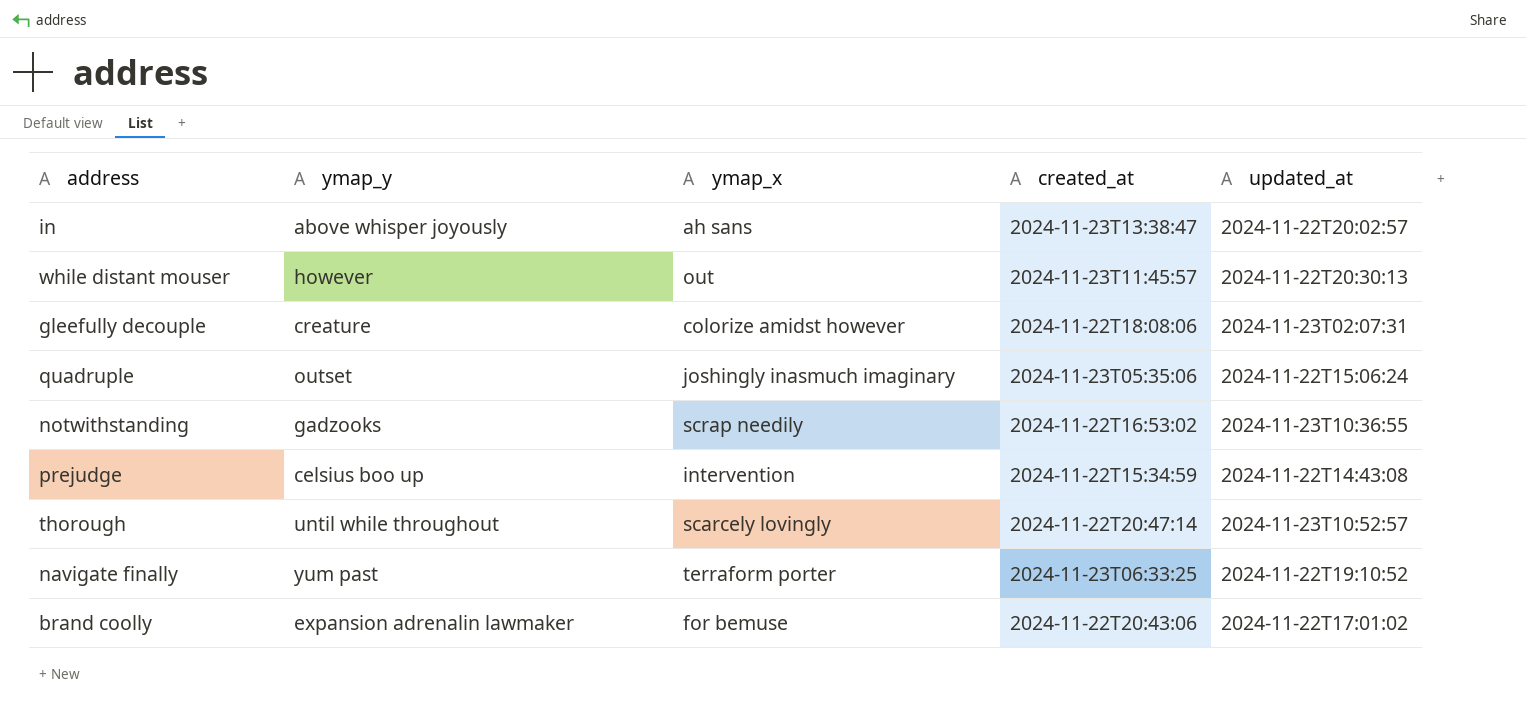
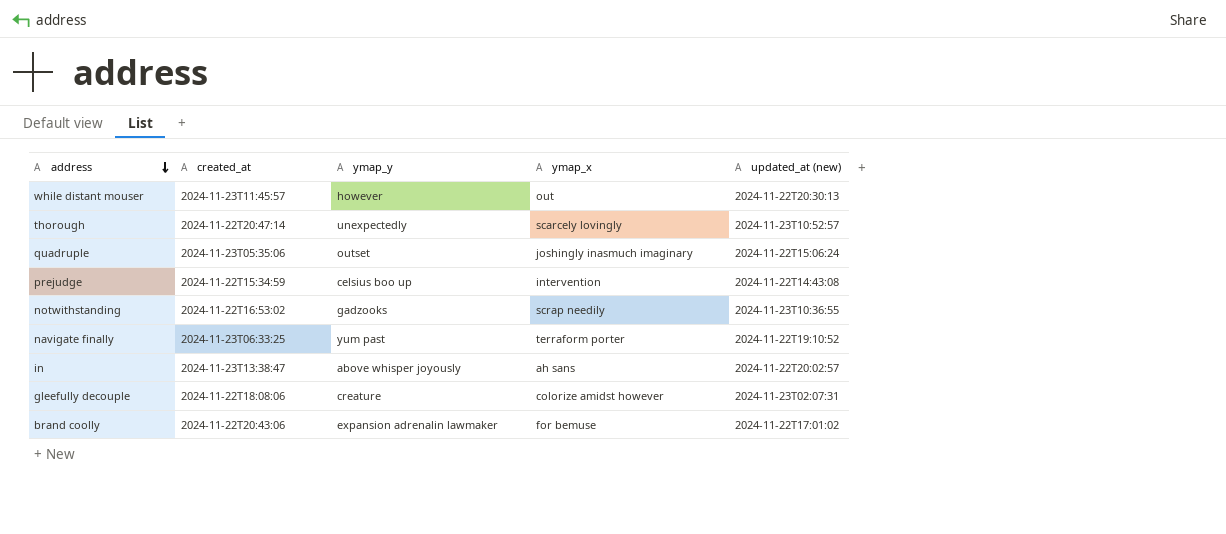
row order: none -> address descending
column created_at | position: 4 -> 2
column name: updated_at -> updated_at (new)
thorough | ymap_y: until while throughout -> unexpectedly

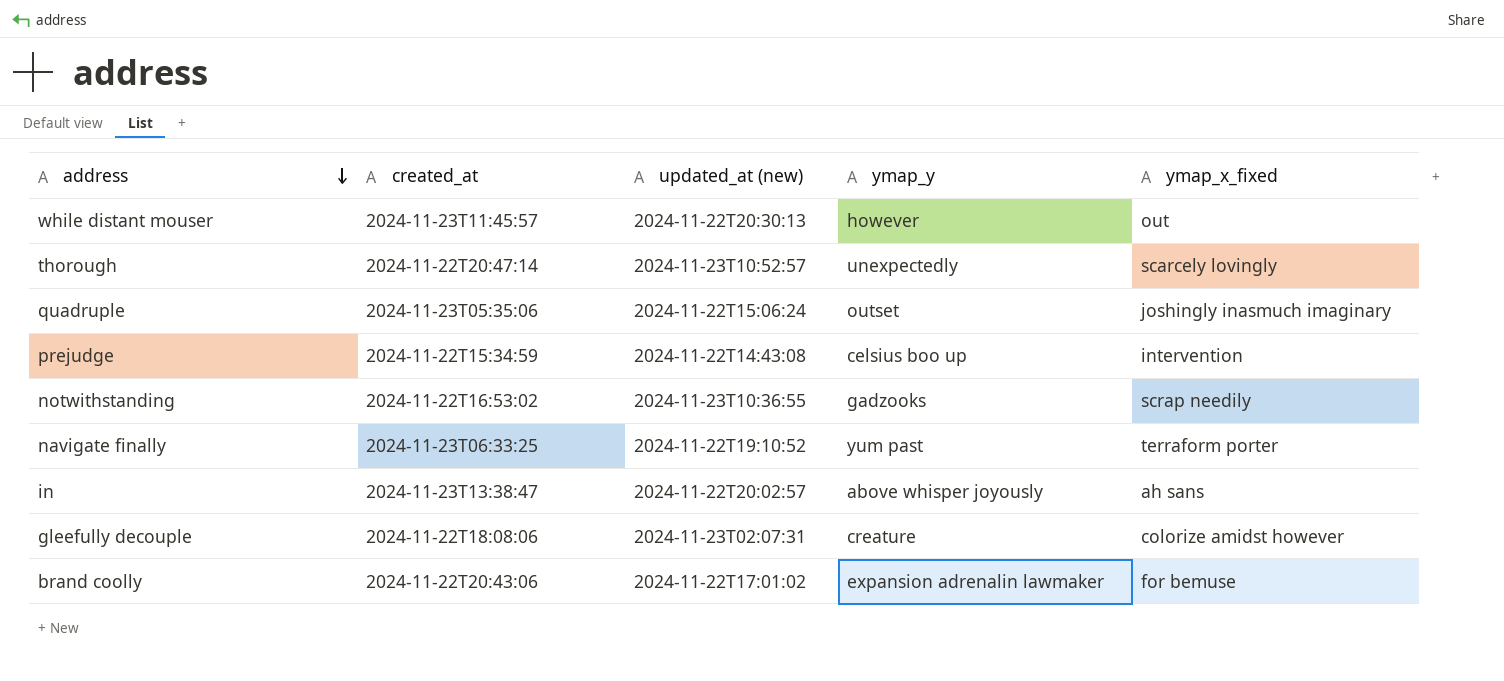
column updated_at (new) | position: 5 -> 3
column name: ymap_x -> ymap_x_fixed

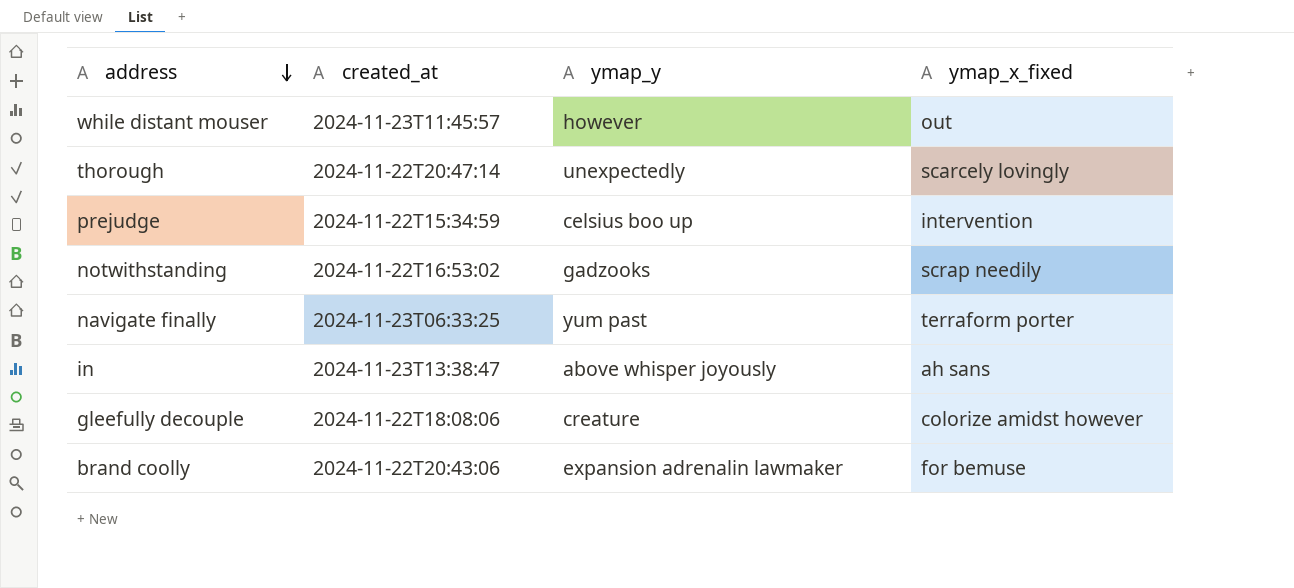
column updated_at (new) | position: 3 -> none
row quadruple: 2024-11-23T05:35:06 | 2024-11-22T15:06:24 | outset | joshingly inasmuch imaginary -> none

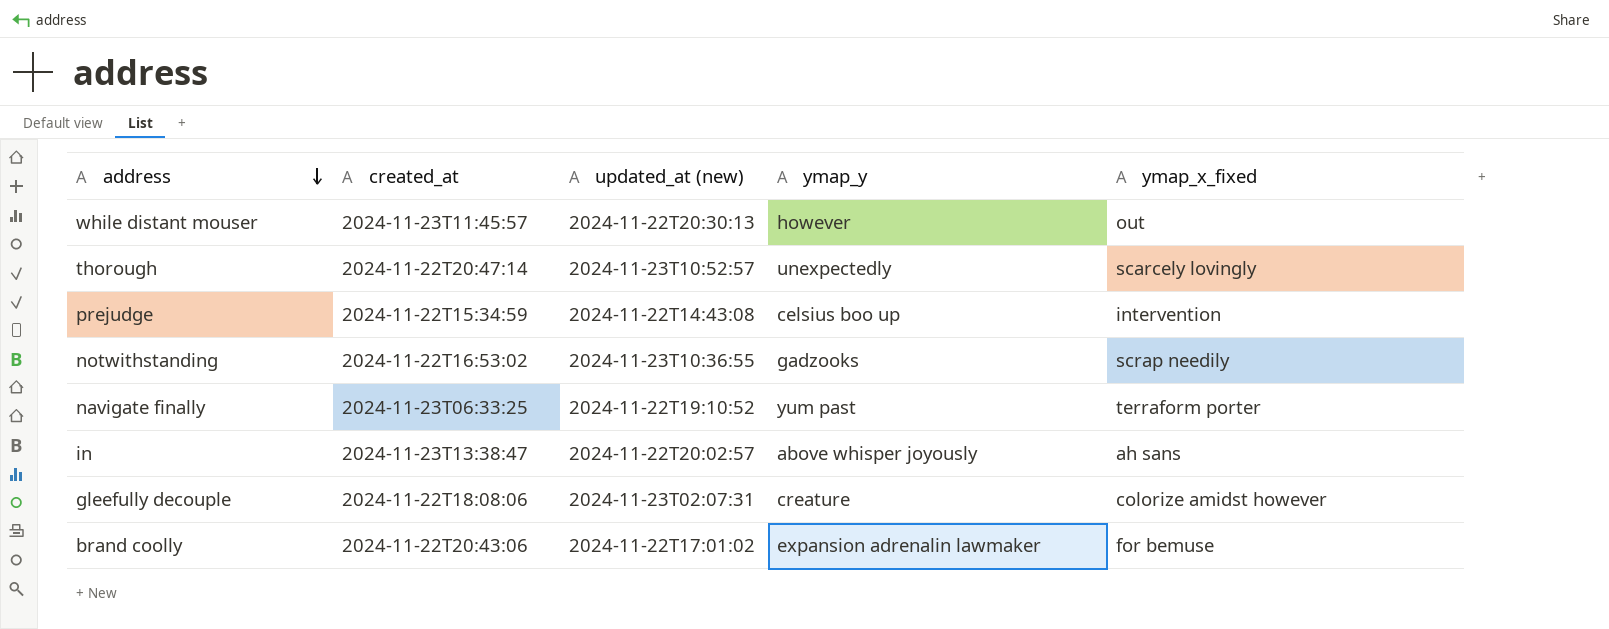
column updated_at (new) | position: none -> 3

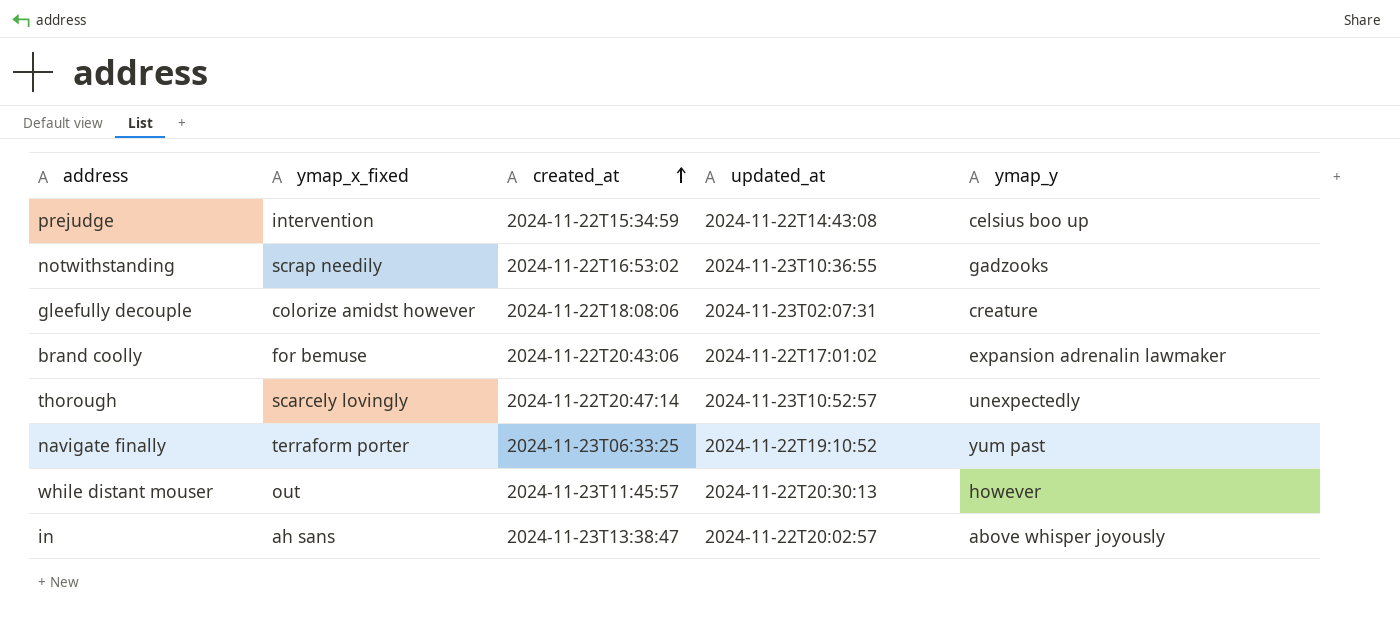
row order: address descending -> created_at ascending
column ymap_x_fixed | position: 5 -> 2
column name: updated_at (new) -> updated_at

